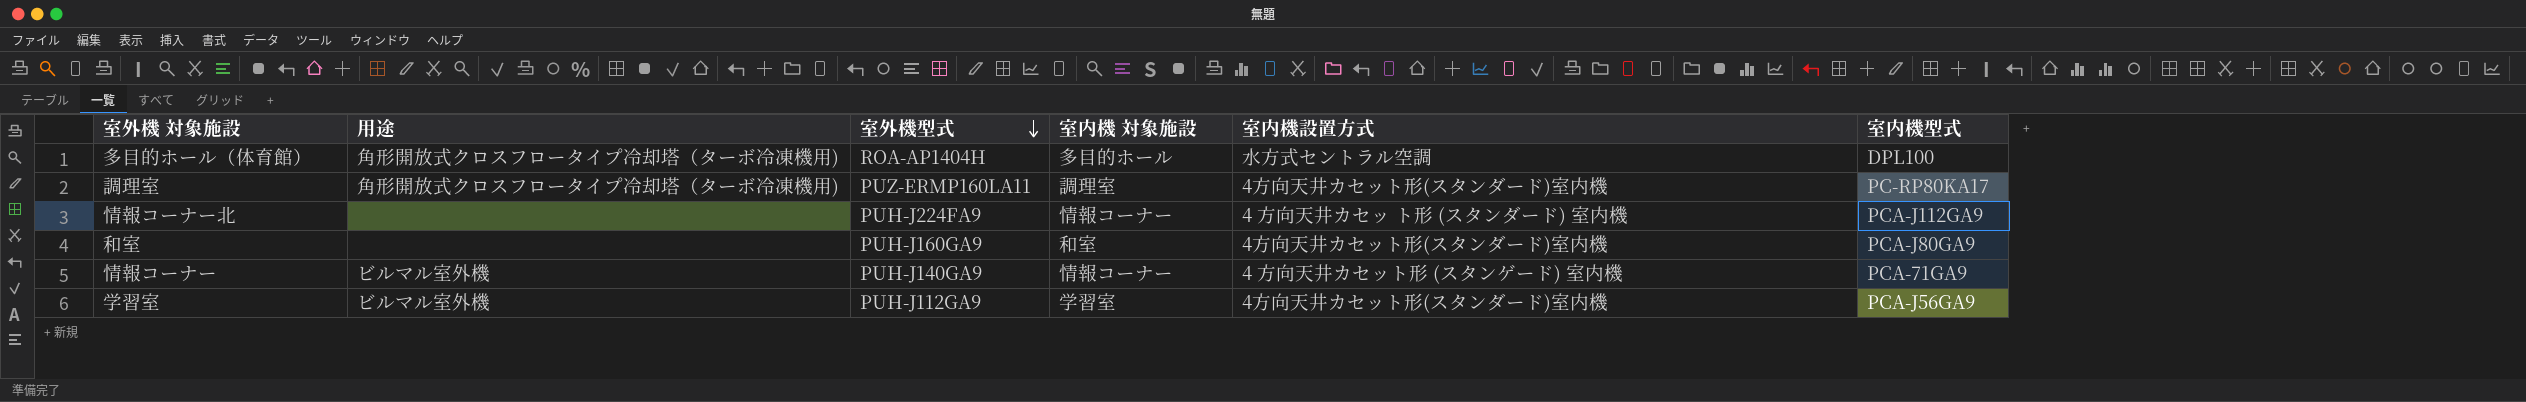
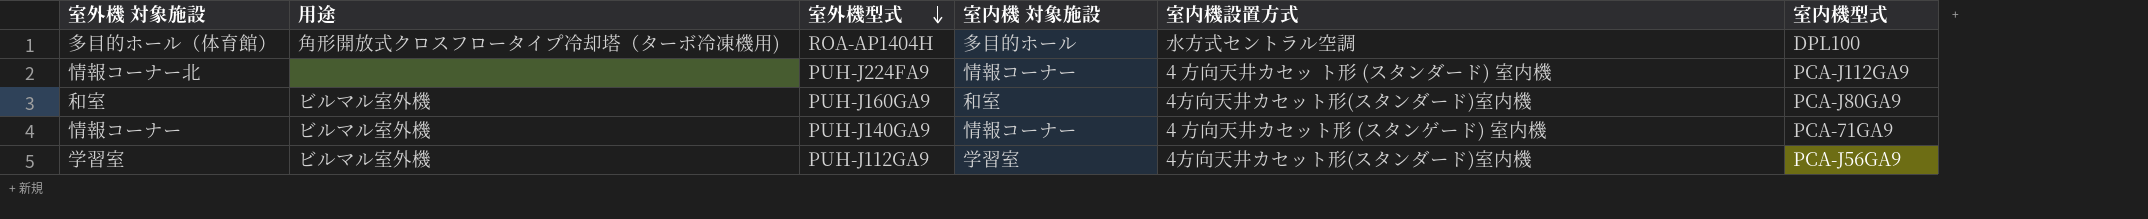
row 調理室: 角形開放式クロスフロータイプ冷却塔（ターボ冷凍機用) | PUZ-ERMP160LA11 | 調理室 | 4方向天井カセット形(スタンダード)室内機 | PC-RP80KA17 -> none
和室 | 用途: none -> ビルマル室外機

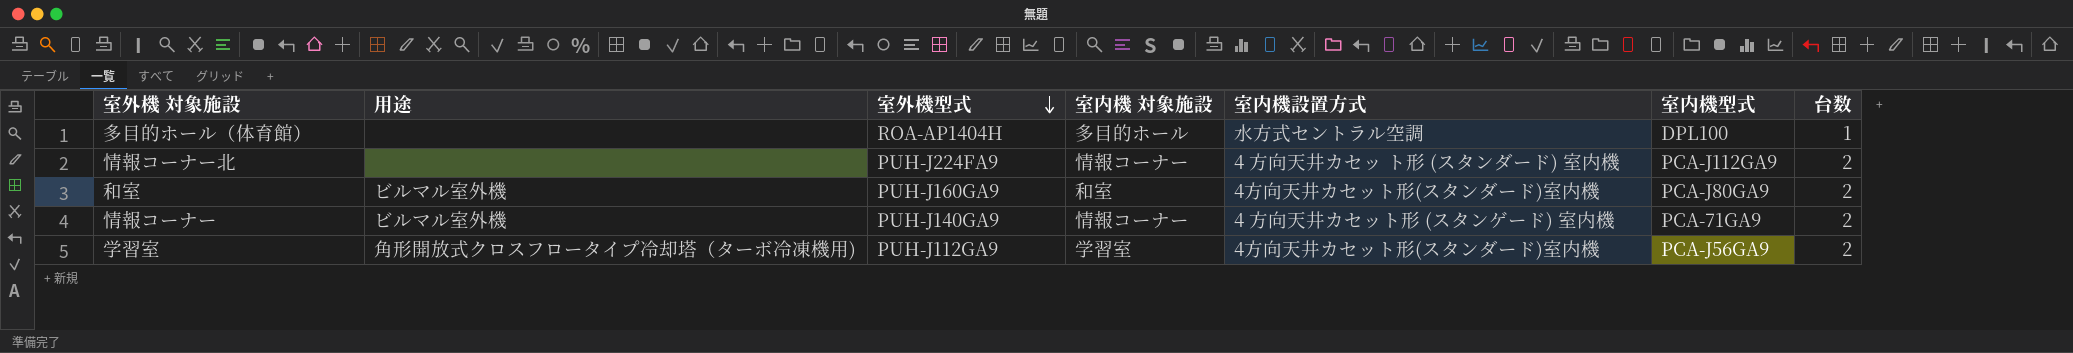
column 台数 | position: none -> 7
多目的ホール（体育館） | 用途: 角形開放式クロスフロータイプ冷却塔（ターボ冷凍機用) -> none
学習室 | 用途: ビルマル室外機 -> 角形開放式クロスフロータイプ冷却塔（ターボ冷凍機用)

